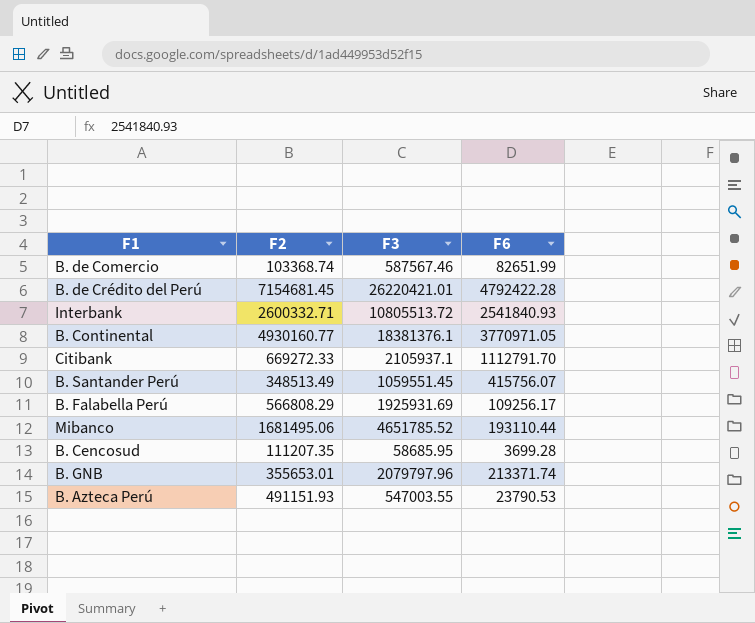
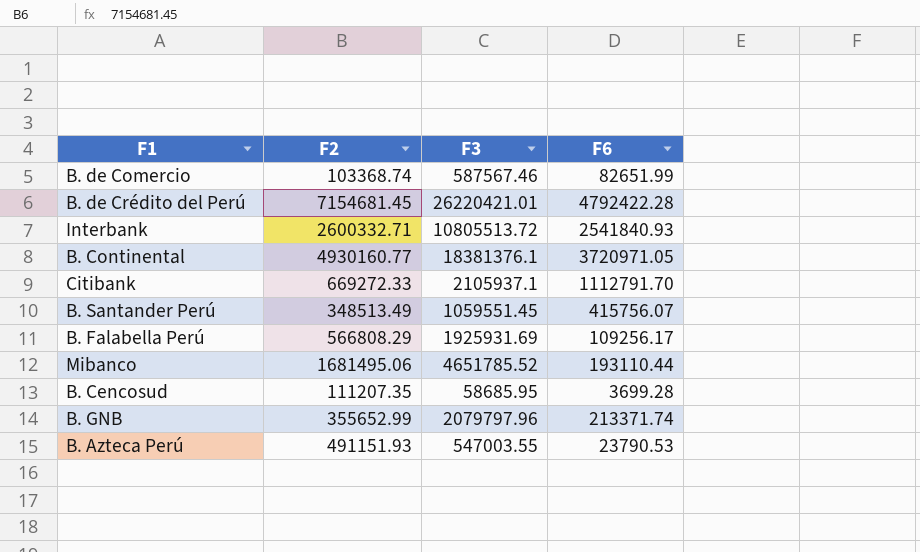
B. Continental | F6: 3770971.05 -> 3720971.05
B. GNB | F2: 355653.01 -> 355652.99

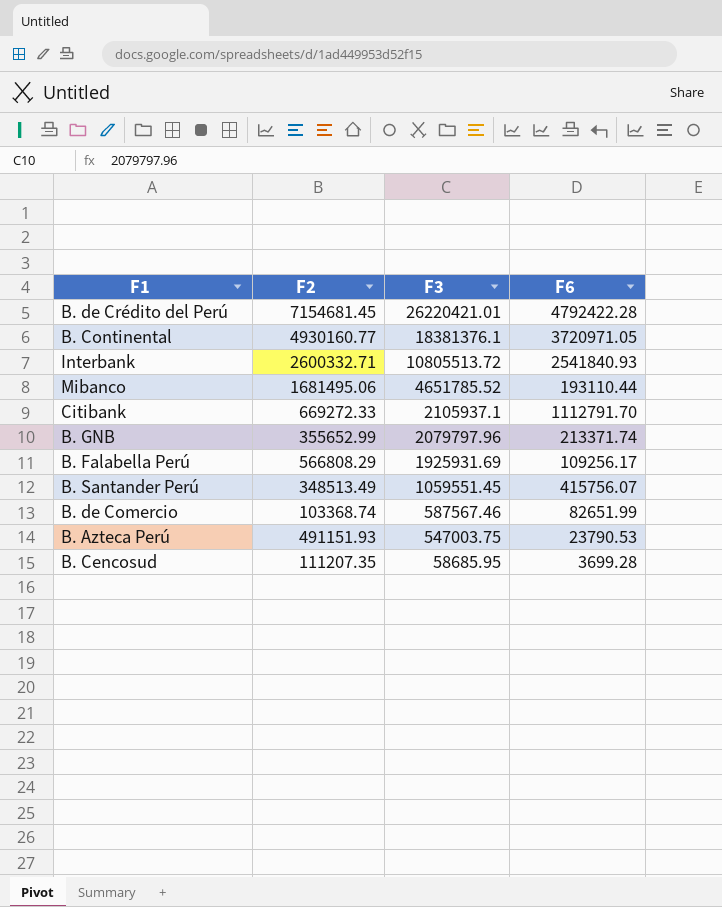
row order: none -> F3 descending
B. Azteca Perú | F3: 547003.55 -> 547003.75

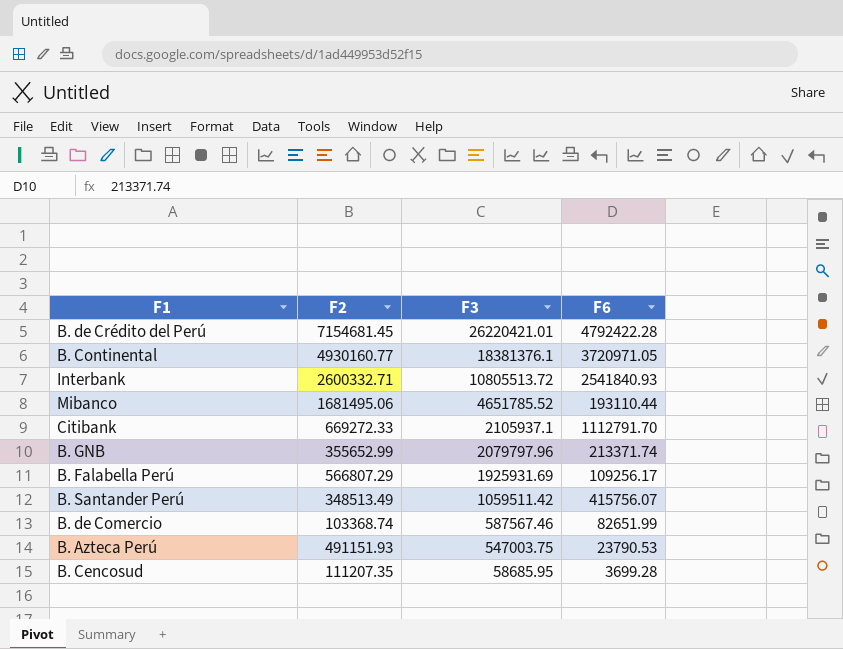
B. Falabella Perú | F2: 566808.29 -> 566807.29
B. Santander Perú | F3: 1059551.45 -> 1059511.42

